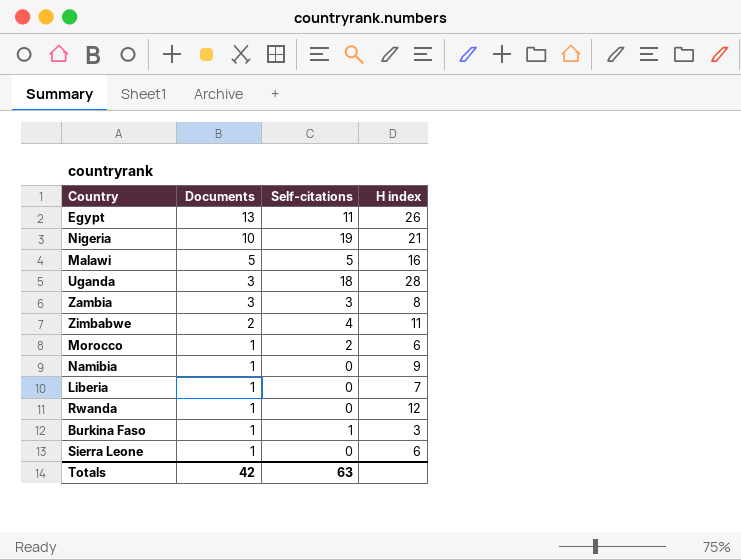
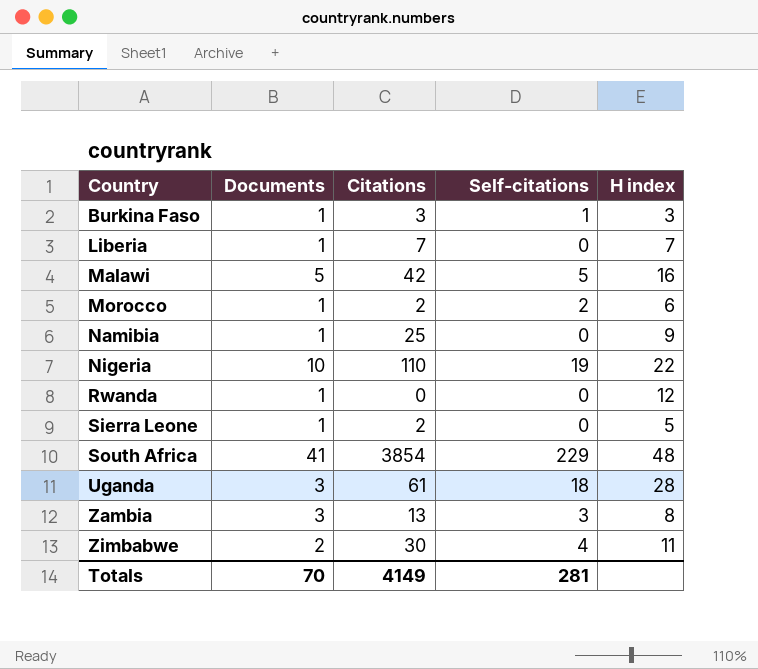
row order: Documents descending -> Country ascending
column Citations | position: none -> 3
row Egypt: 13 | 11 | 26 -> none
Nigeria | H index: 21 -> 22
Sierra Leone | H index: 6 -> 5
row South Africa: none -> 41 | 3854 | 229 | 48
Totals | Documents: 42 -> 70
Totals | Self-citations: 63 -> 281

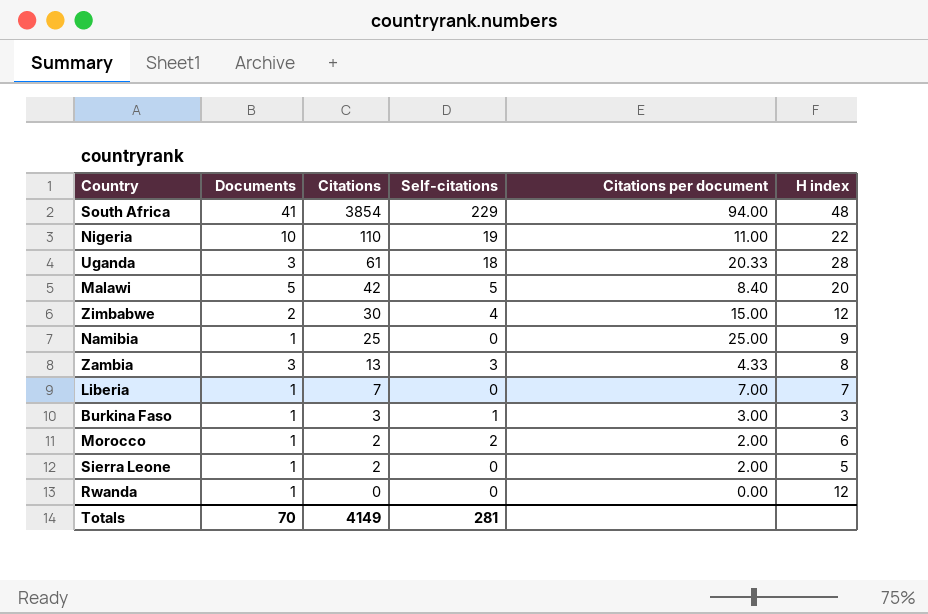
row order: Country ascending -> Citations descending
column Citations per document | formula: none -> [Citations] / [Documents]
Malawi | H index: 16 -> 20
Zimbabwe | H index: 11 -> 12

